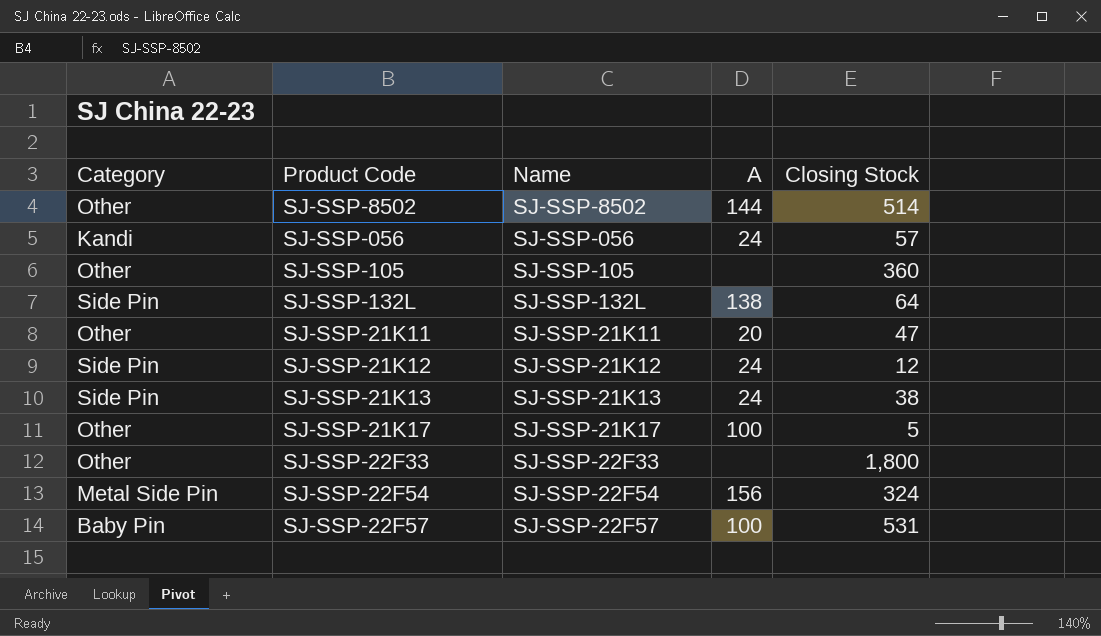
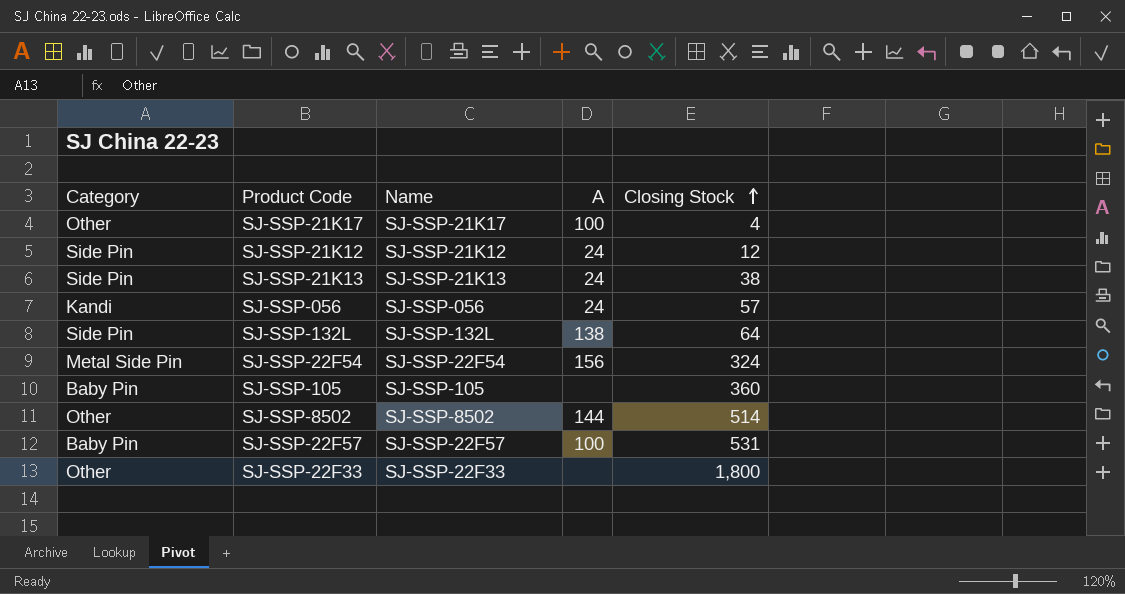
row order: none -> Closing Stock ascending
row SJ-SSP-21K11: Other | SJ-SSP-21K11 | 20 | 47 -> none
SJ-SSP-21K17 | Closing Stock: 5 -> 4
SJ-SSP-105 | Category: Other -> Baby Pin

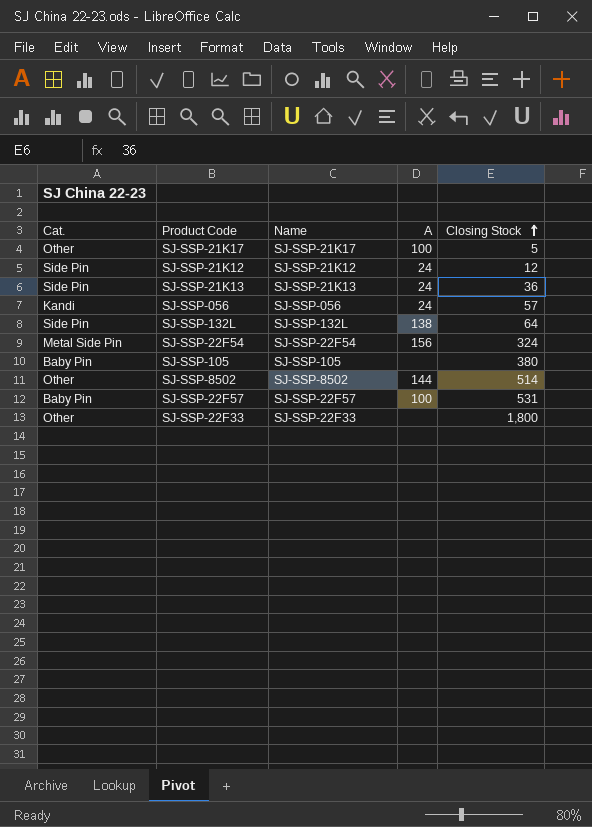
column name: Category -> Cat.
SJ-SSP-21K17 | Closing Stock: 4 -> 5
SJ-SSP-21K13 | Closing Stock: 38 -> 36
SJ-SSP-105 | Closing Stock: 360 -> 380

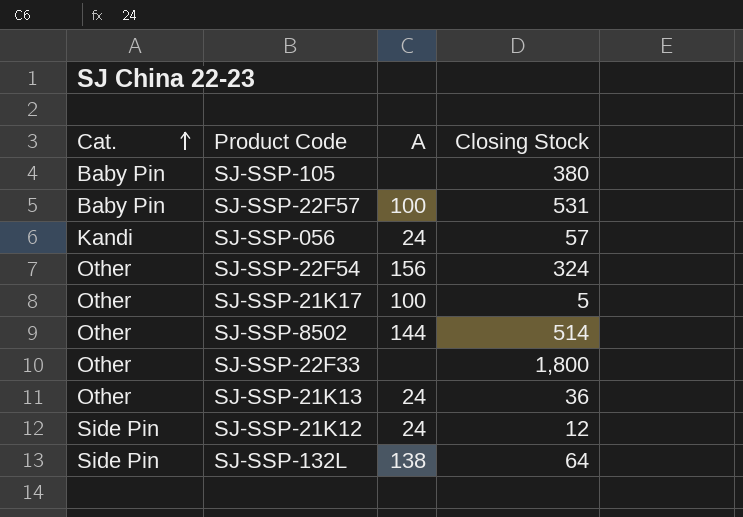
row order: Closing Stock ascending -> Cat. ascending
column Name | position: 3 -> none
SJ-SSP-22F54 | Cat.: Metal Side Pin -> Other
SJ-SSP-21K13 | Cat.: Side Pin -> Other

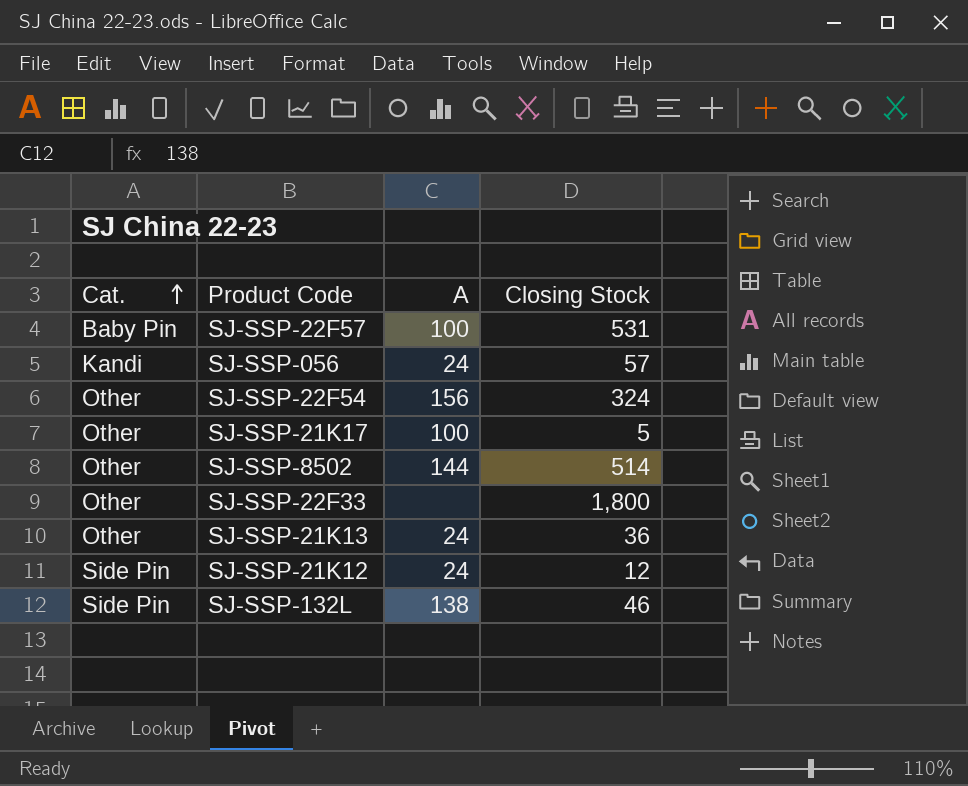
row SJ-SSP-105: Baby Pin | none | 380 -> none
SJ-SSP-132L | Closing Stock: 64 -> 46

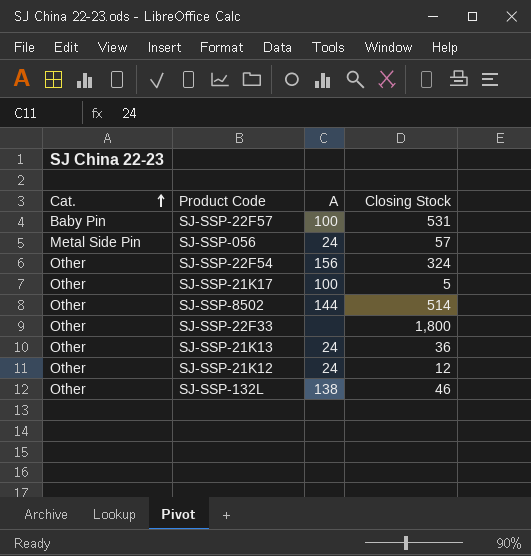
SJ-SSP-056 | Cat.: Kandi -> Metal Side Pin
SJ-SSP-21K12 | Cat.: Side Pin -> Other
SJ-SSP-132L | Cat.: Side Pin -> Other

